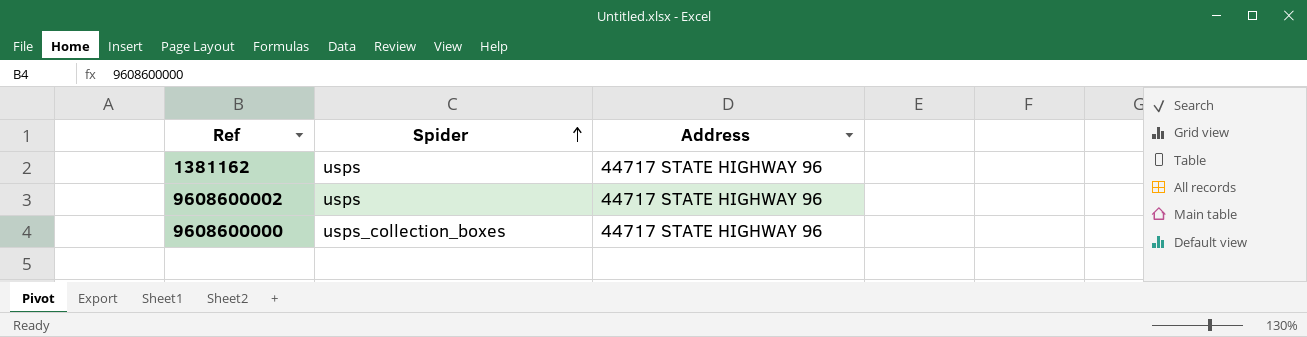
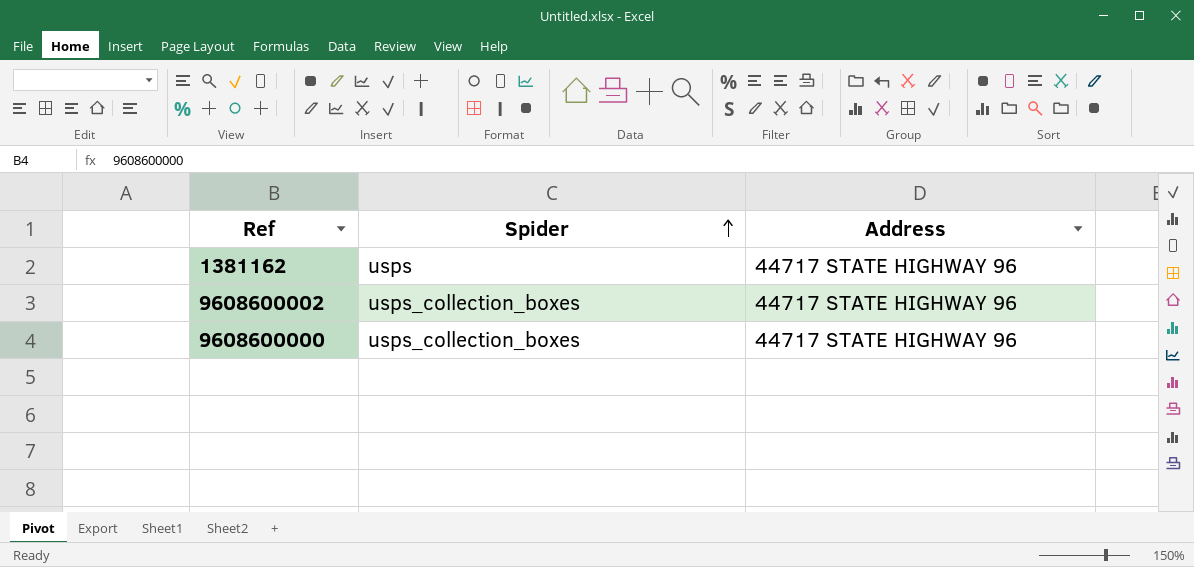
9608600002 | Spider: usps -> usps_collection_boxes

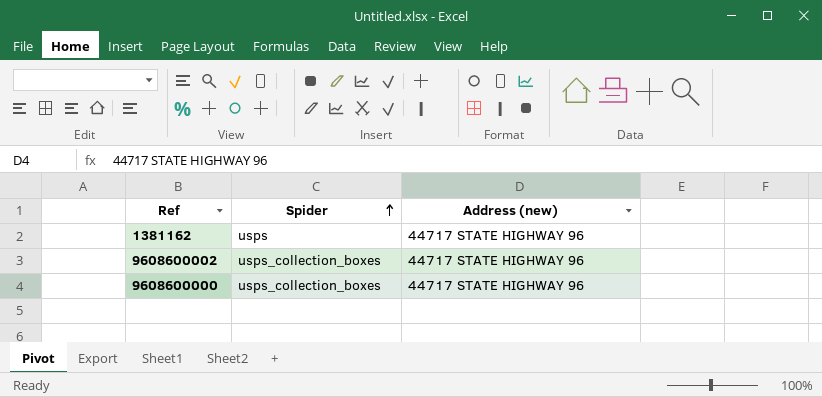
column name: Address -> Address (new)

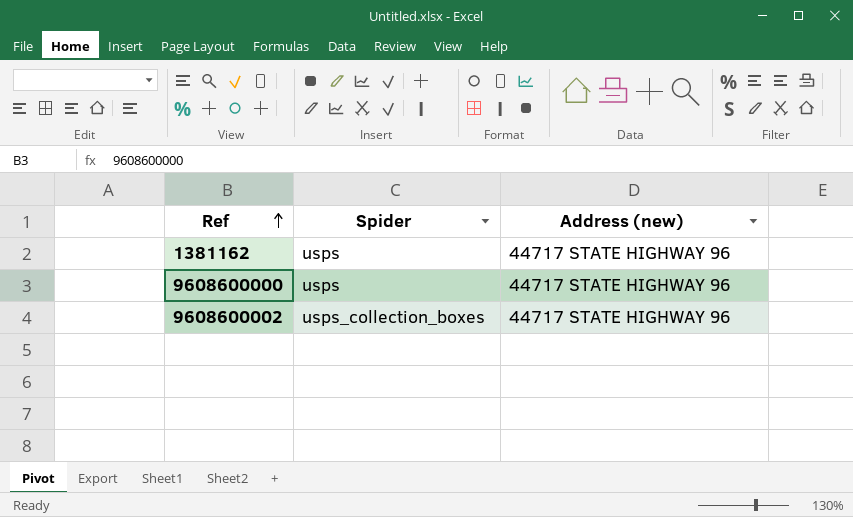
row order: Spider ascending -> Ref ascending
9608600000 | Spider: usps_collection_boxes -> usps

